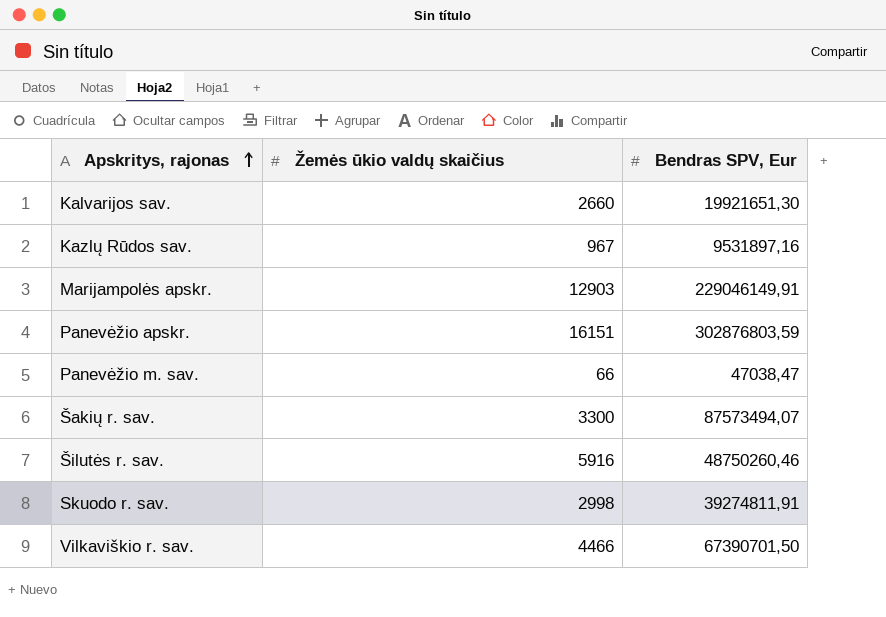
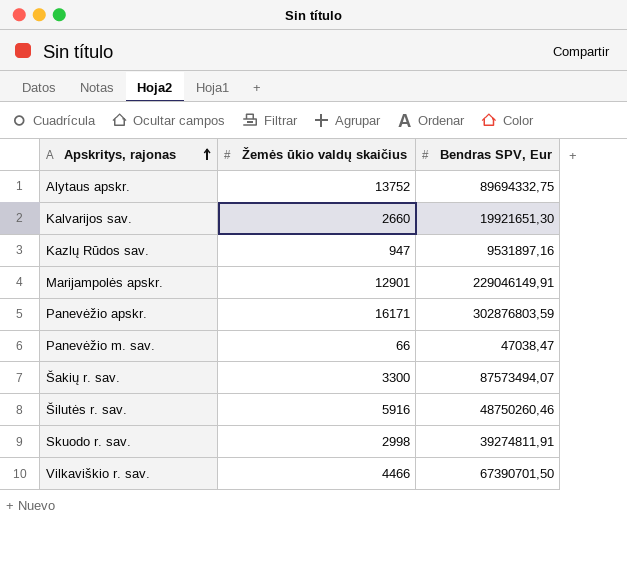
row Alytaus apskr.: none -> 13752 | 89694332,75
Kazlų Rūdos sav. | Žemės ūkio valdų skaičius: 967 -> 947
Marijampolės apskr. | Žemės ūkio valdų skaičius: 12903 -> 12901
Panevėžio apskr. | Žemės ūkio valdų skaičius: 16151 -> 16171

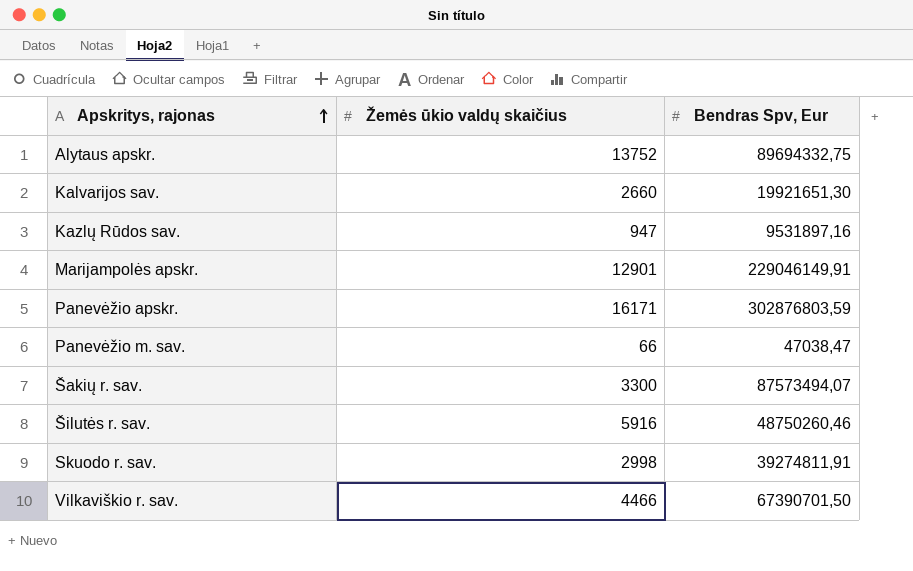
column name: Bendras SPV, Eur -> Bendras Spv, Eur

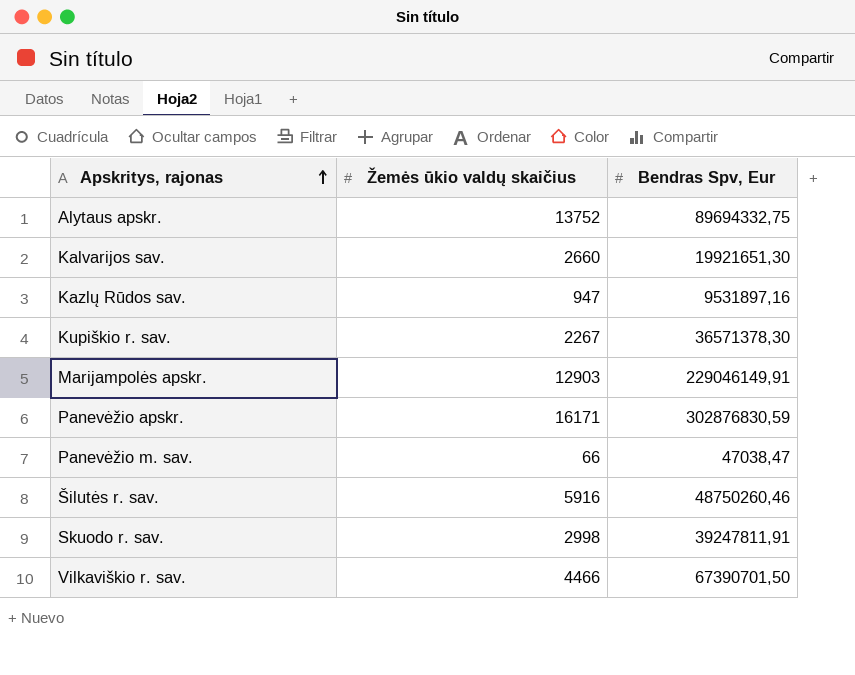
row Šakių r. sav.: 3300 | 87573494,07 -> none
row Kupiškio r. sav.: none -> 2267 | 36571378,30
Marijampolės apskr. | Žemės ūkio valdų skaičius: 12901 -> 12903
Panevėžio apskr. | Bendras Spv, Eur: 302876803,59 -> 302876830,59
Skuodo r. sav. | Bendras Spv, Eur: 39274811,91 -> 39247811,91

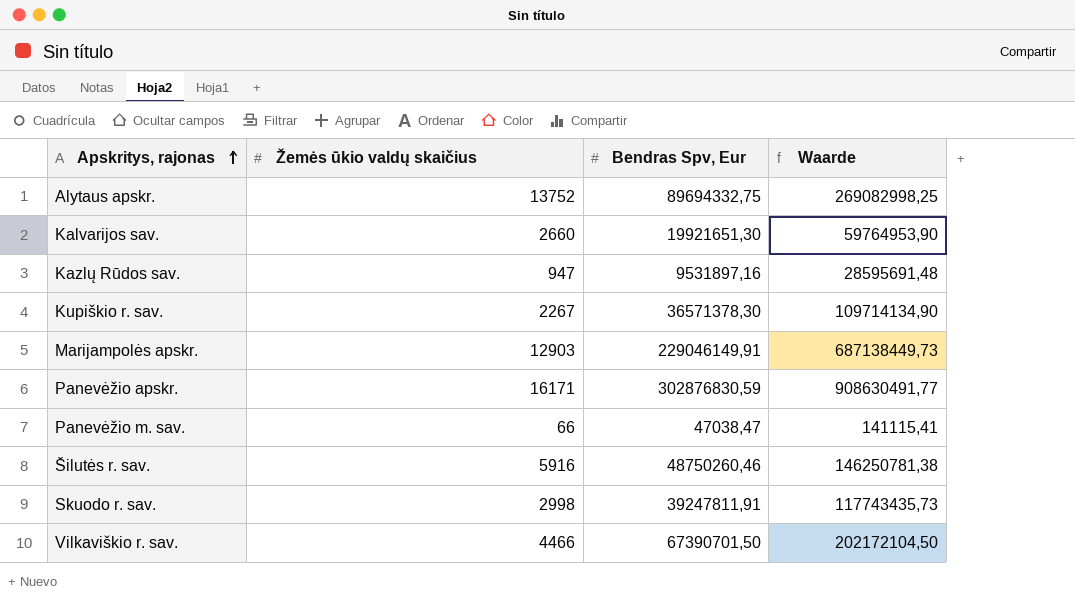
column Waarde | formula: none -> [Bendras Spv, Eur] * 3

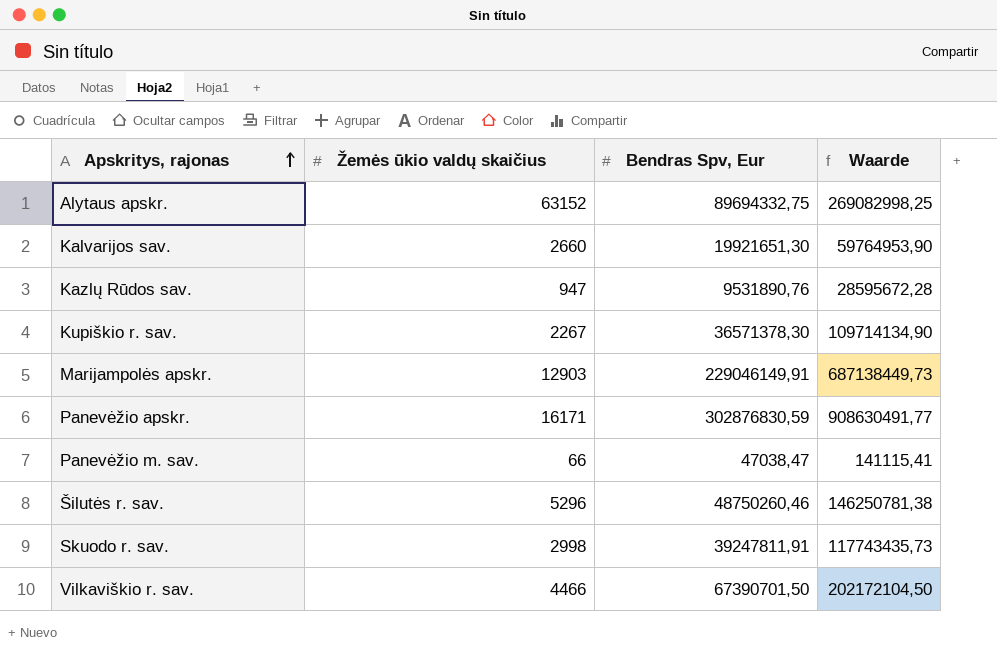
Alytaus apskr. | Žemės ūkio valdų skaičius: 13752 -> 63152
Kazlų Rūdos sav. | Bendras Spv, Eur: 9531897,16 -> 9531890,76
Kazlų Rūdos sav. | Waarde: 28595691,48 -> 28595672,28
Šilutės r. sav. | Žemės ūkio valdų skaičius: 5916 -> 5296

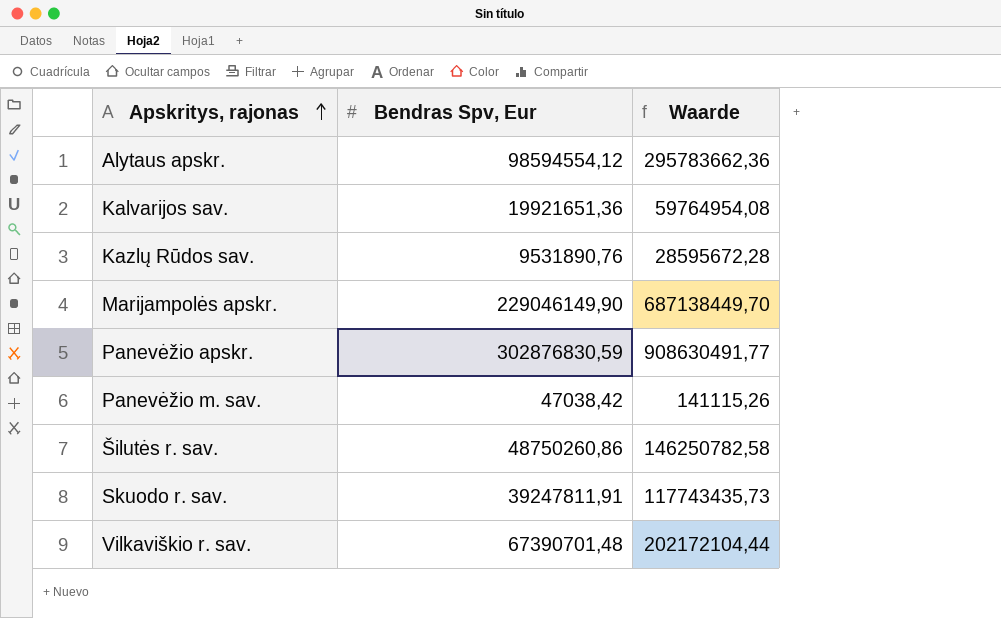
column Žemės ūkio valdų skaičius | position: 2 -> none
row Kupiškio r. sav.: 2267 | 36571378,30 | 109714134,90 -> none
Alytaus apskr. | Bendras Spv, Eur: 89694332,75 -> 98594554,12
Alytaus apskr. | Waarde: 269082998,25 -> 295783662,36
Kalvarijos sav. | Bendras Spv, Eur: 19921651,30 -> 19921651,36
Kalvarijos sav. | Waarde: 59764953,90 -> 59764954,08
Marijampolės apskr. | Bendras Spv, Eur: 229046149,91 -> 229046149,90
Marijampolės apskr. | Waarde: 687138449,73 -> 687138449,70
Panevėžio m. sav. | Bendras Spv, Eur: 47038,47 -> 47038,42
Panevėžio m. sav. | Waarde: 141115,41 -> 141115,26
Šilutės r. sav. | Bendras Spv, Eur: 48750260,46 -> 48750260,86
Šilutės r. sav. | Waarde: 146250781,38 -> 146250782,58
Vilkaviškio r. sav. | Bendras Spv, Eur: 67390701,50 -> 67390701,48
Vilkaviškio r. sav. | Waarde: 202172104,50 -> 202172104,44

